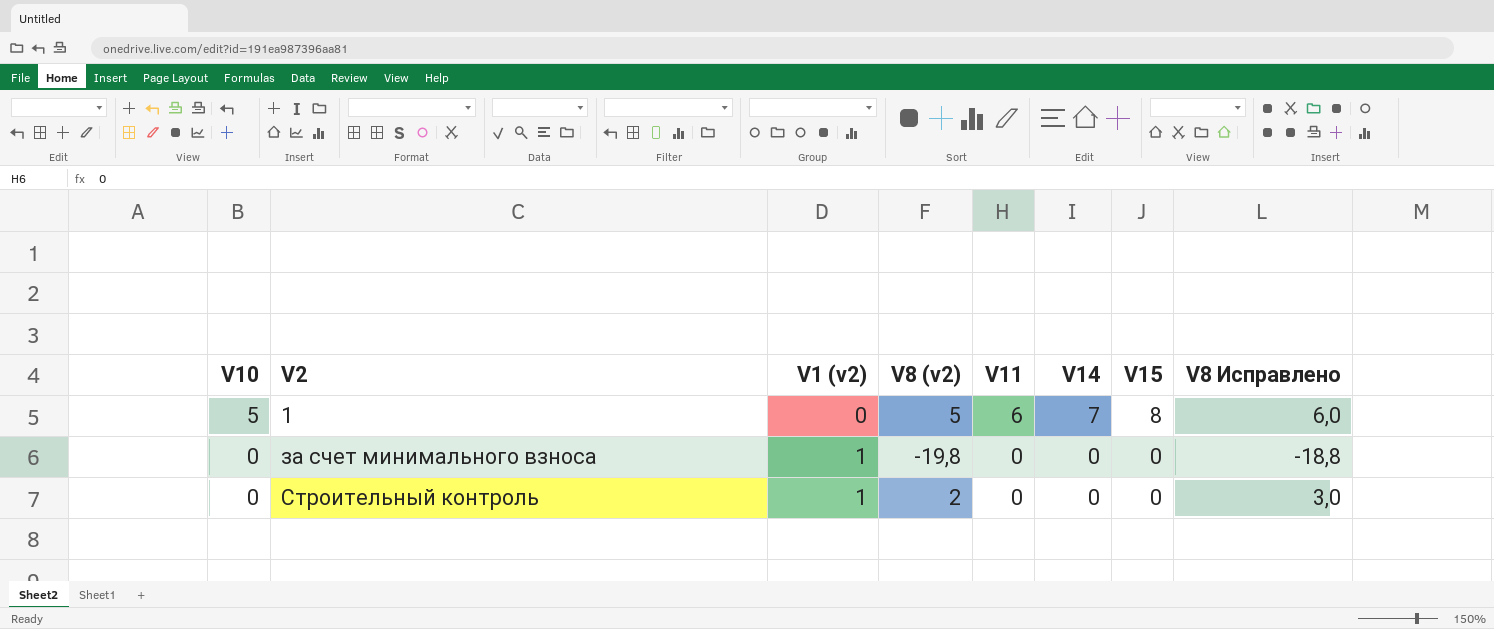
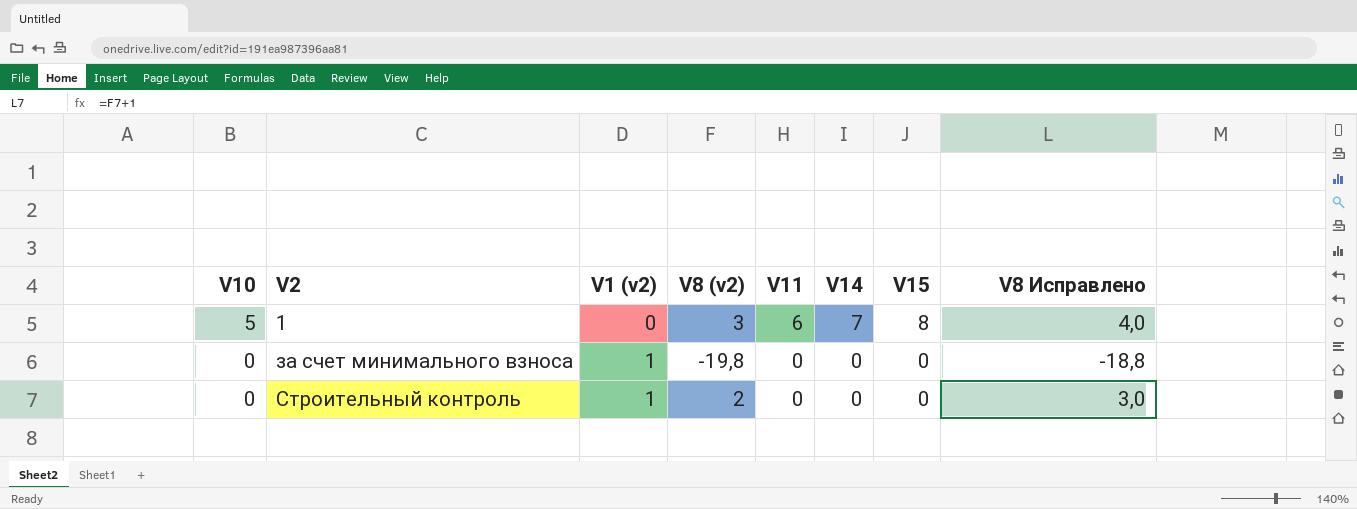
1 | V8 (v2): 5 -> 3
1 | V8 Исправлено: 6,0 -> 4,0

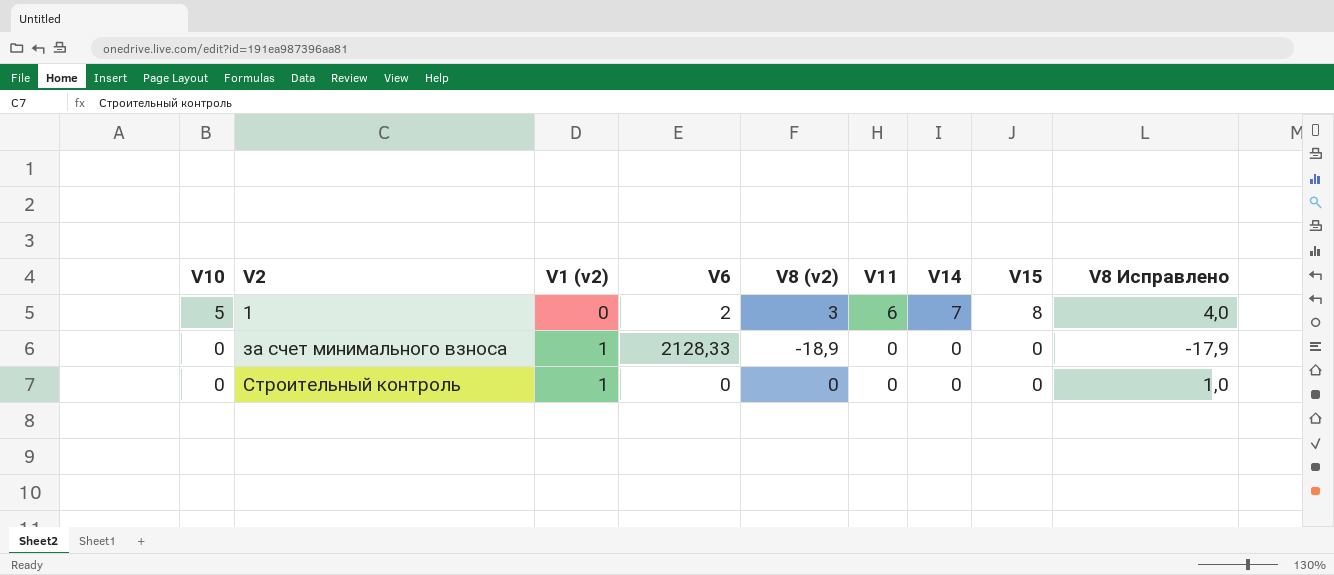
column V6 | position: none -> 4
за счет минимального взноса | V8 (v2): -19,8 -> -18,9
за счет минимального взноса | V8 Исправлено: -18,8 -> -17,9
Строительный контроль | V8 (v2): 2 -> 0
Строительный контроль | V8 Исправлено: 3,0 -> 1,0

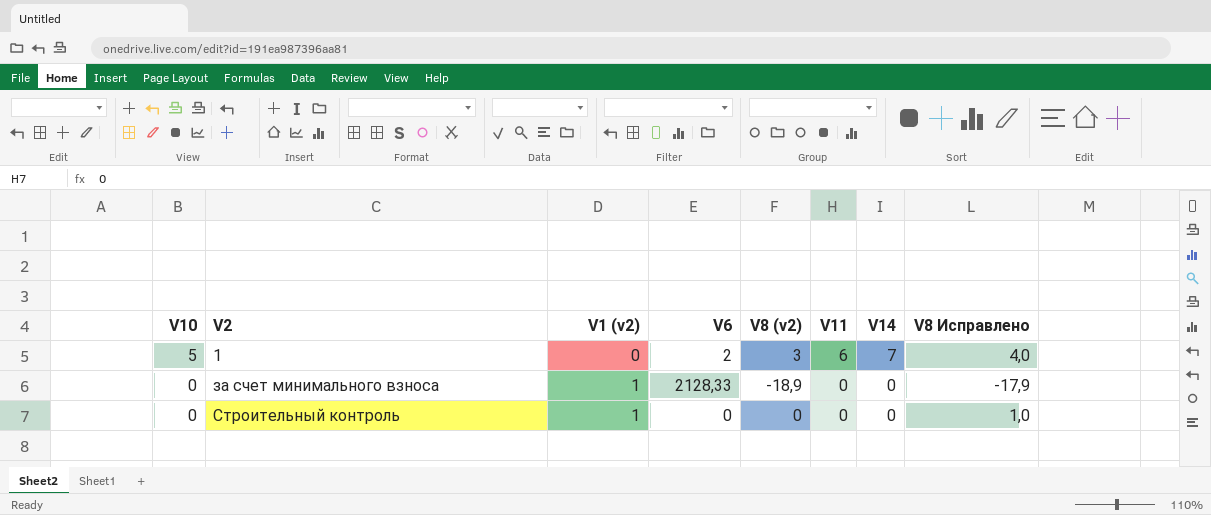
column V15 | position: 8 -> none

